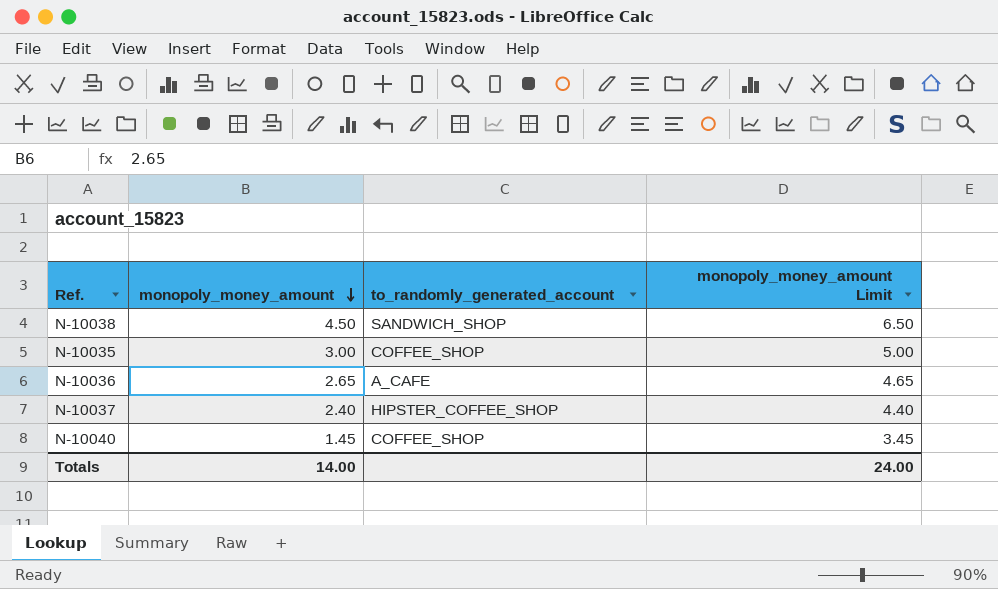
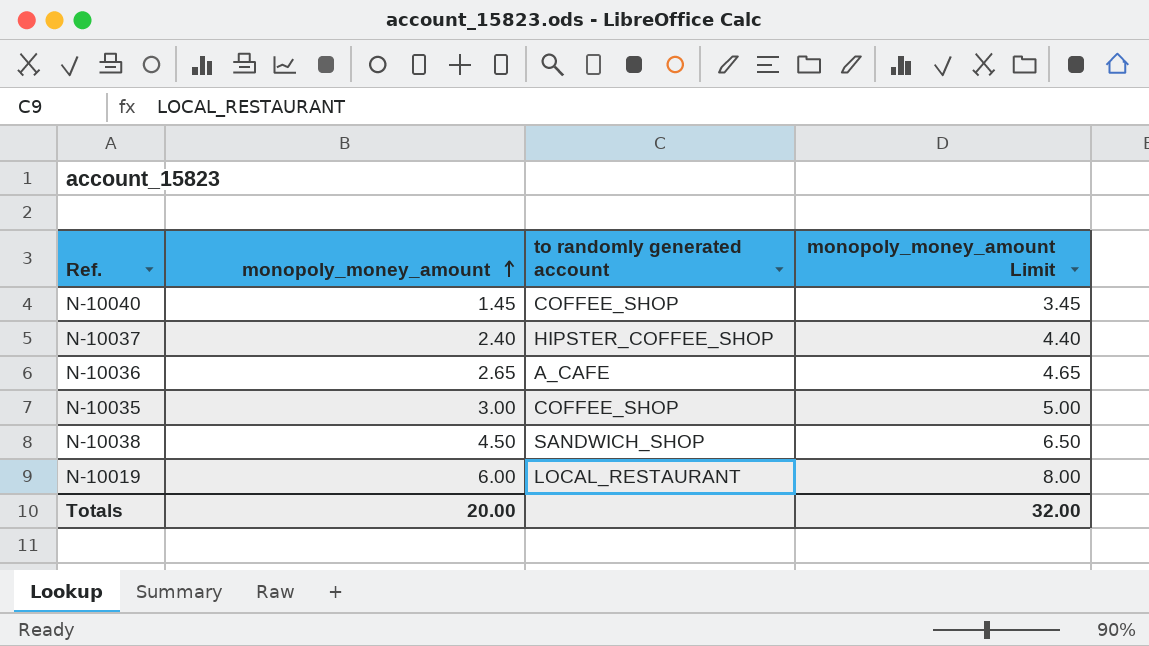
row order: monopoly_money_amount descending -> monopoly_money_amount ascending
column name: to_randomly_generated_account -> to randomly generated account
row N-10019: none -> 6.00 | LOCAL_RESTAURANT | 8.00
Totals | monopoly_money_amount: 14.00 -> 20.00
Totals | monopoly_money_amount Limit: 24.00 -> 32.00

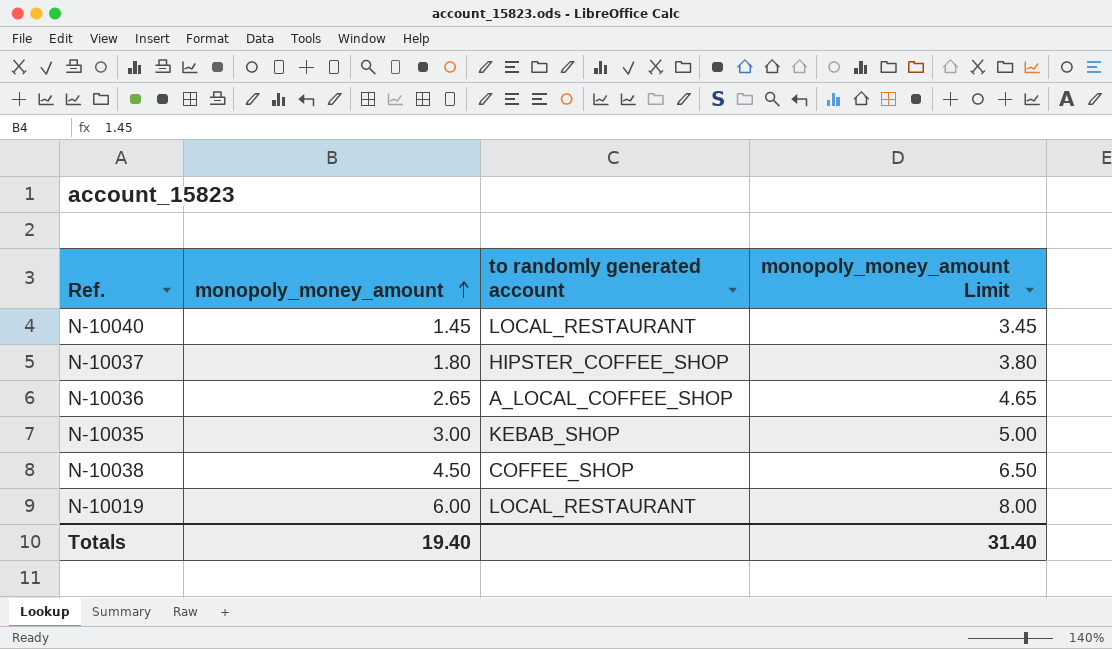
N-10040 | to randomly generated account: COFFEE_SHOP -> LOCAL_RESTAURANT
N-10037 | monopoly_money_amount: 2.40 -> 1.80
N-10037 | monopoly_money_amount Limit: 4.40 -> 3.80
N-10036 | to randomly generated account: A_CAFE -> A_LOCAL_COFFEE_SHOP
N-10035 | to randomly generated account: COFFEE_SHOP -> KEBAB_SHOP
N-10038 | to randomly generated account: SANDWICH_SHOP -> COFFEE_SHOP
Totals | monopoly_money_amount: 20.00 -> 19.40
Totals | monopoly_money_amount Limit: 32.00 -> 31.40

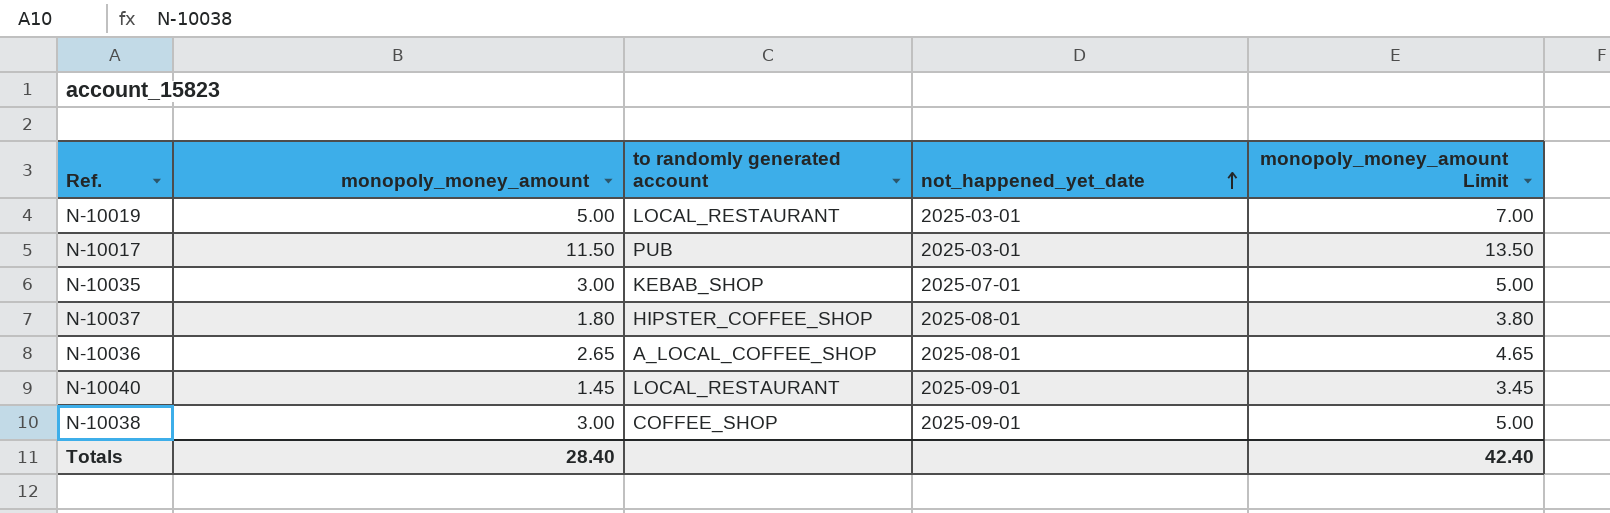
row order: monopoly_money_amount ascending -> not_happened_yet_date ascending
column not_happened_yet_date | position: none -> 4
N-10019 | monopoly_money_amount: 6.00 -> 5.00
N-10019 | monopoly_money_amount Limit: 8.00 -> 7.00
row N-10017: none -> 11.50 | PUB | 2025-03-01 | 13.50
N-10038 | monopoly_money_amount: 4.50 -> 3.00
N-10038 | monopoly_money_amount Limit: 6.50 -> 5.00
Totals | monopoly_money_amount: 19.40 -> 28.40
Totals | monopoly_money_amount Limit: 31.40 -> 42.40

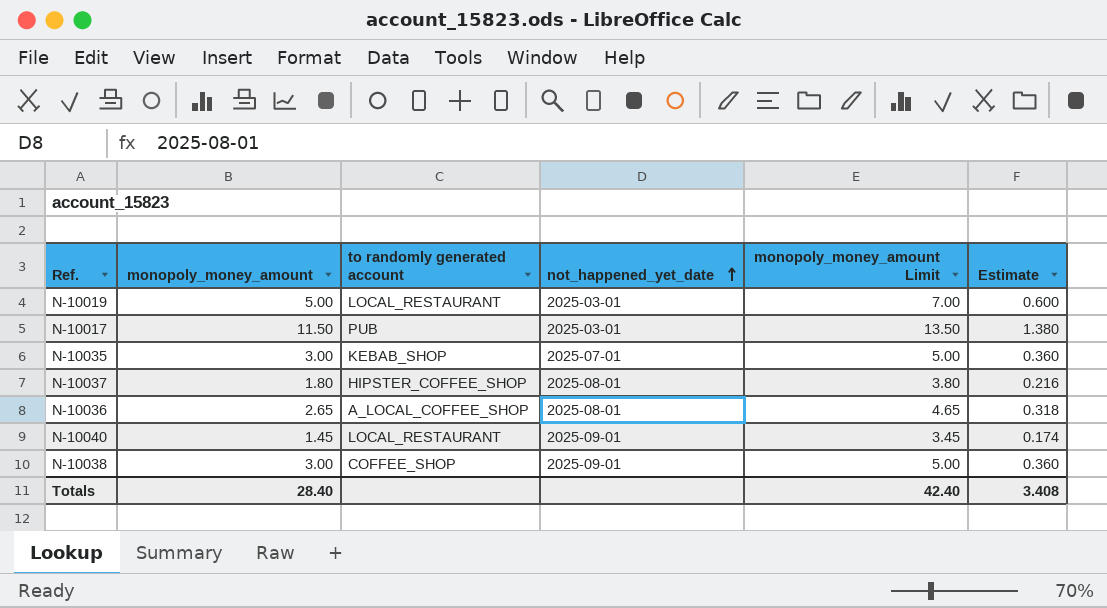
column Estimate | formula: none -> [monopoly_money_amount] * 0.12

